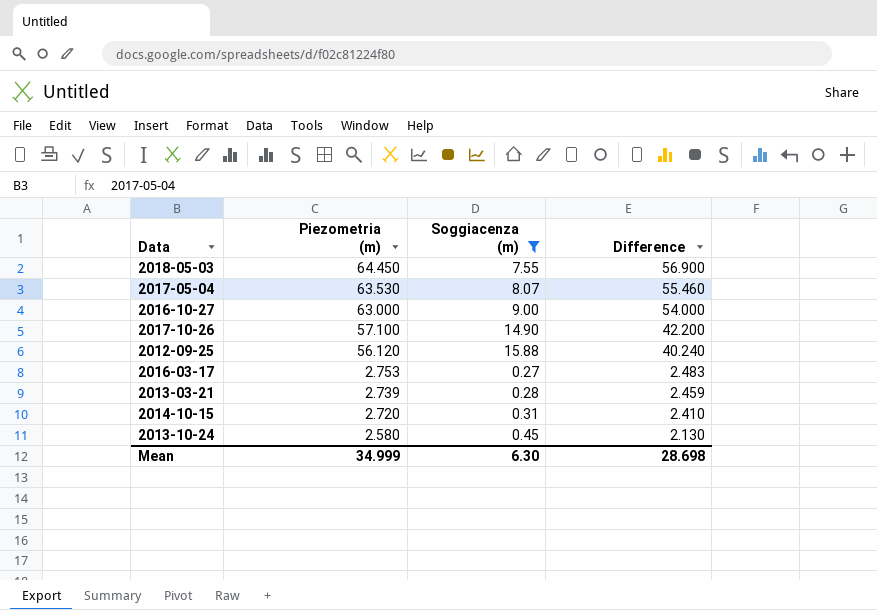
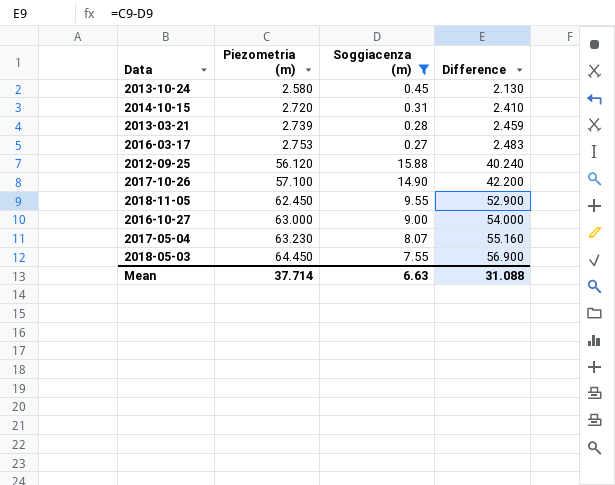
row order: Piezometria (m) descending -> Piezometria (m) ascending
row 2018-11-05: none -> 62.450 | 9.55 | 52.900
2017-05-04 | Piezometria (m): 63.530 -> 63.230
2017-05-04 | Difference: 55.460 -> 55.160
Mean | Piezometria (m): 34.999 -> 37.714
Mean | Soggiacenza (m): 6.30 -> 6.63
Mean | Difference: 28.698 -> 31.088

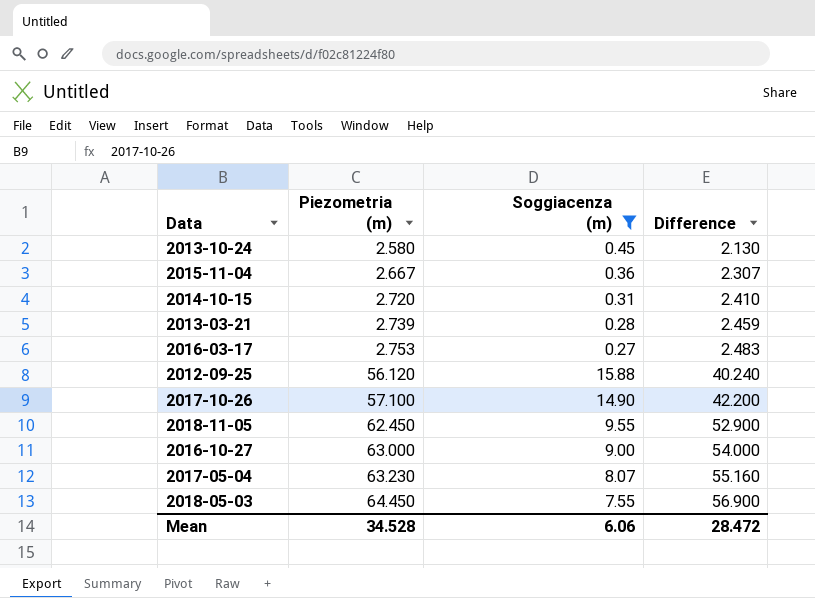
row 2015-11-04: none -> 2.667 | 0.36 | 2.307
Mean | Piezometria (m): 37.714 -> 34.528
Mean | Soggiacenza (m): 6.63 -> 6.06
Mean | Difference: 31.088 -> 28.472

